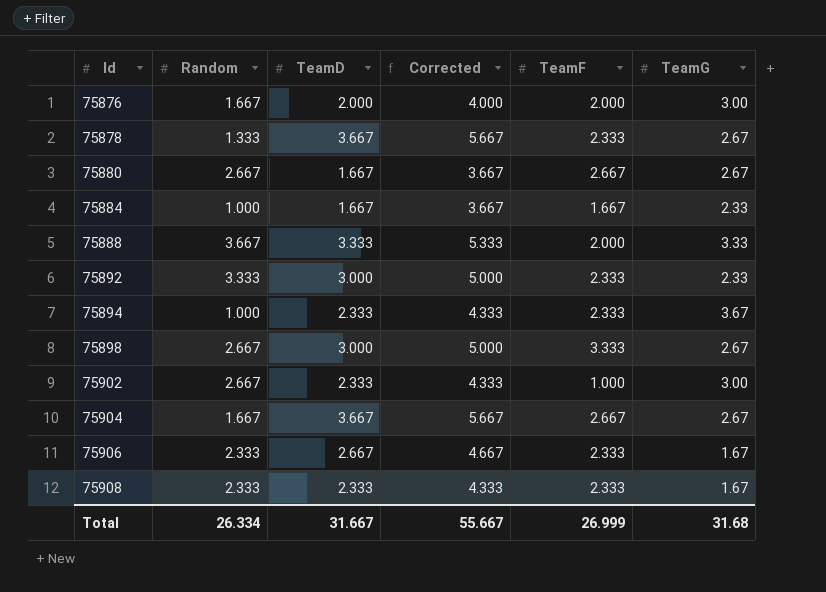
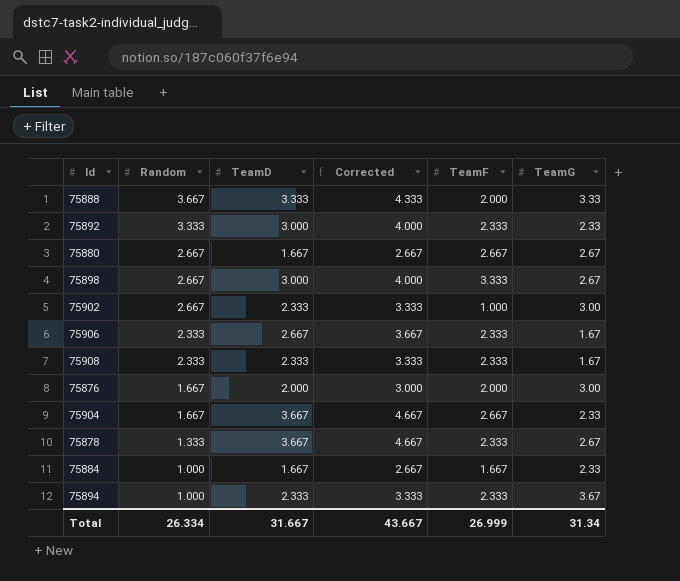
row order: Id ascending -> Random descending
column Corrected | formula: [TeamD] + 2 -> [TeamD] + 1
75904 | TeamG: 2.67 -> 2.33
Total | Corrected: 55.667 -> 43.667
Total | TeamG: 31.68 -> 31.34

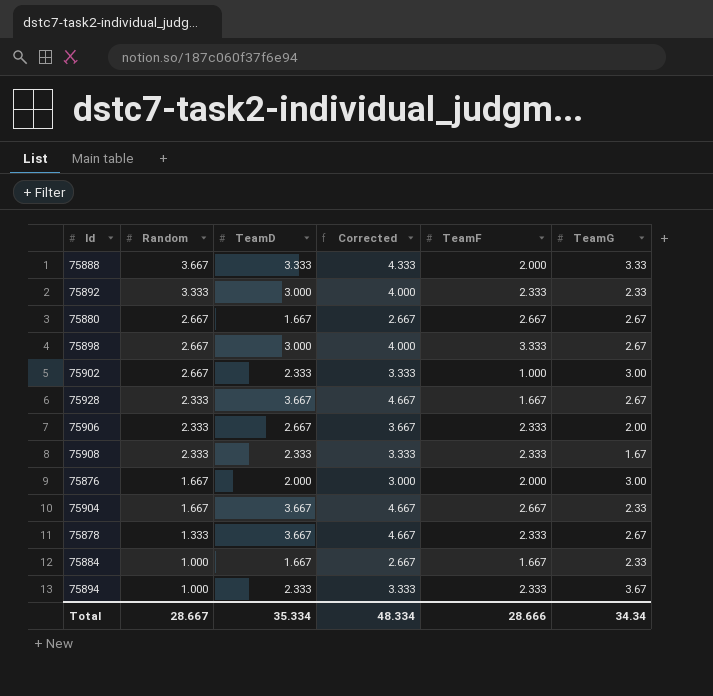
row 75928: none -> 2.333 | 3.667 | 4.667 | 1.667 | 2.67
75906 | TeamG: 1.67 -> 2.00
Total | Random: 26.334 -> 28.667
Total | TeamD: 31.667 -> 35.334
Total | Corrected: 43.667 -> 48.334
Total | TeamF: 26.999 -> 28.666
Total | TeamG: 31.34 -> 34.34

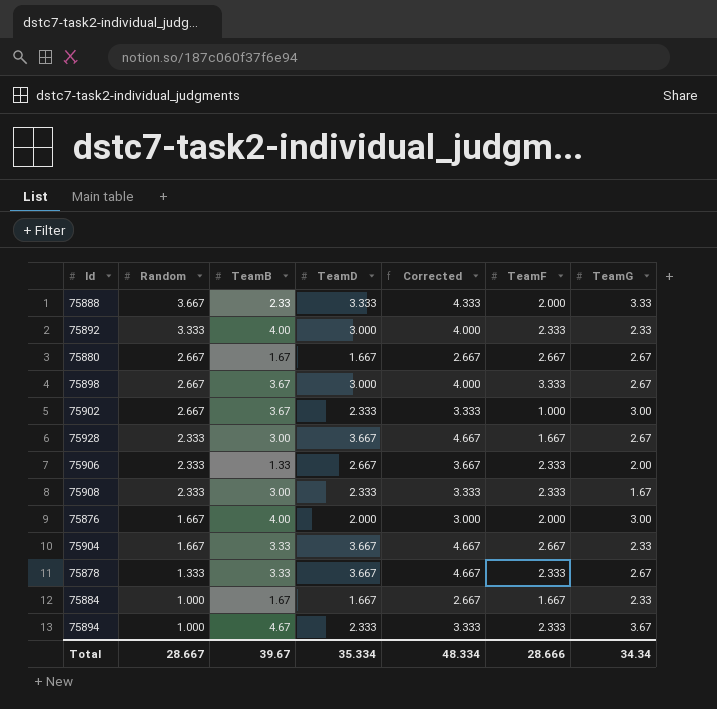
column TeamB | position: none -> 3

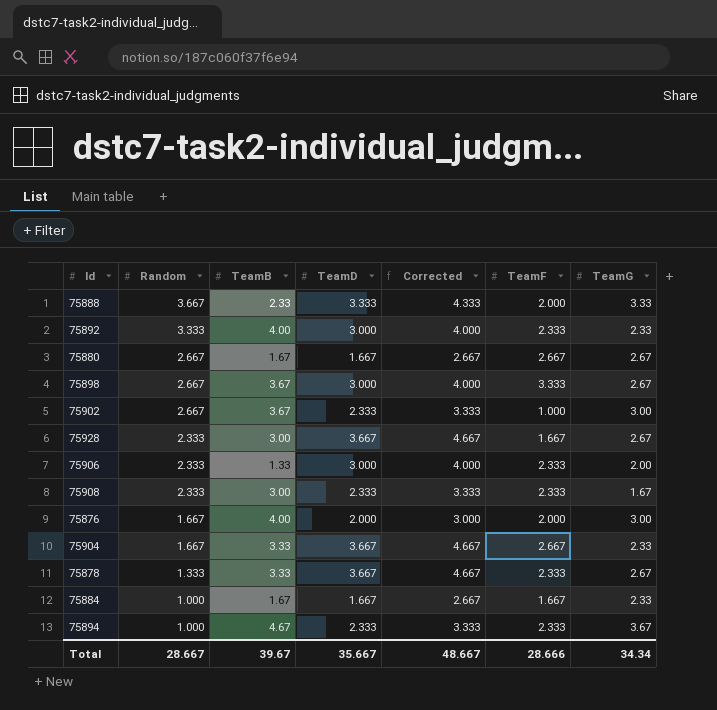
75906 | TeamD: 2.667 -> 3.000
75906 | Corrected: 3.667 -> 4.000
Total | TeamD: 35.334 -> 35.667
Total | Corrected: 48.334 -> 48.667

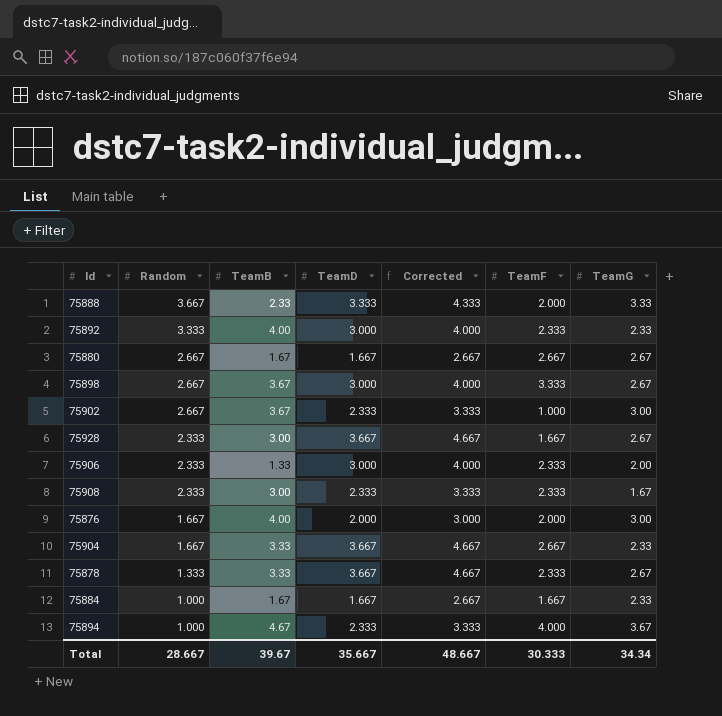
75894 | TeamF: 2.333 -> 4.000
Total | TeamF: 28.666 -> 30.333

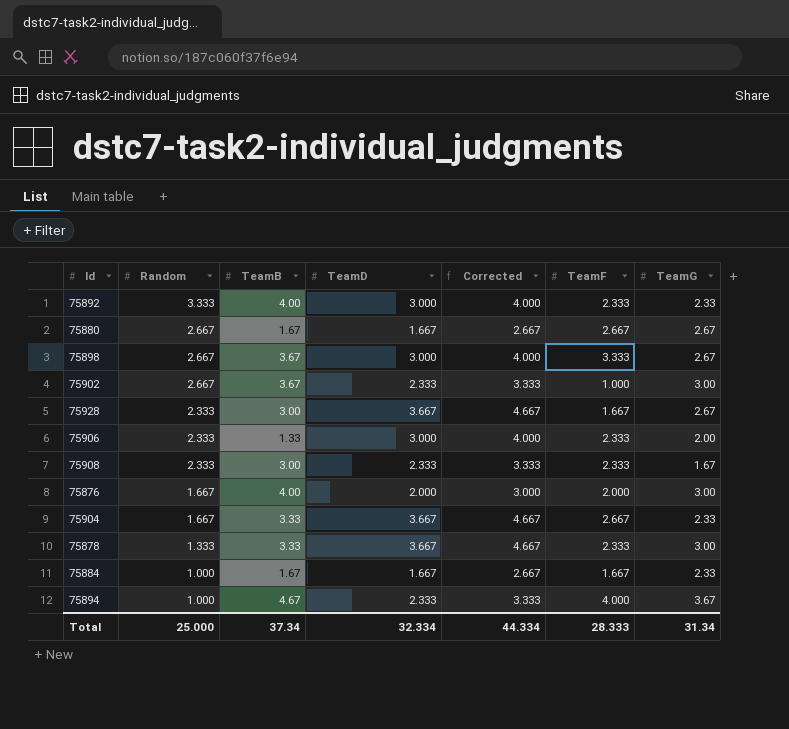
row 75888: 3.667 | 2.33 | 3.333 | 4.333 | 2.000 | 3.33 -> none
75878 | TeamG: 2.67 -> 3.00
Total | Random: 28.667 -> 25.000
Total | TeamB: 39.67 -> 37.34
Total | TeamD: 35.667 -> 32.334
Total | Corrected: 48.667 -> 44.334
Total | TeamF: 30.333 -> 28.333
Total | TeamG: 34.34 -> 31.34

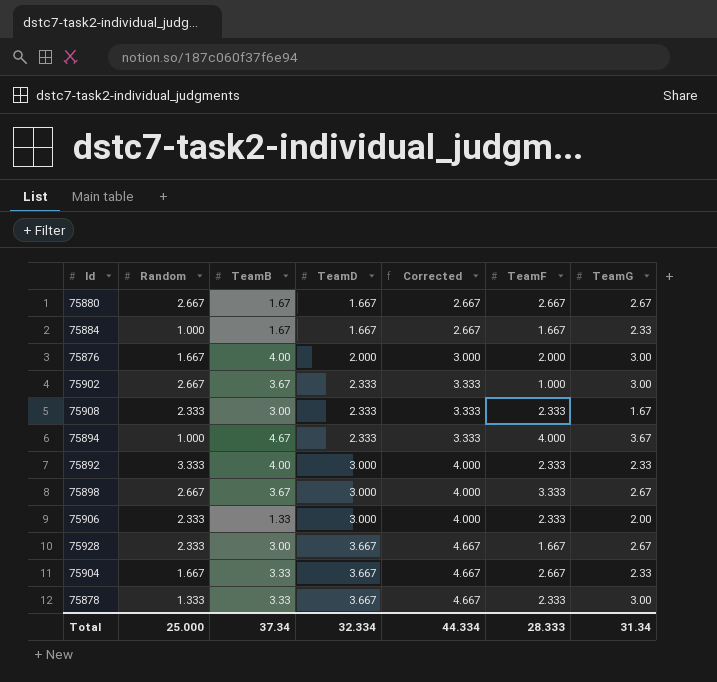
row order: Random descending -> TeamD ascending

